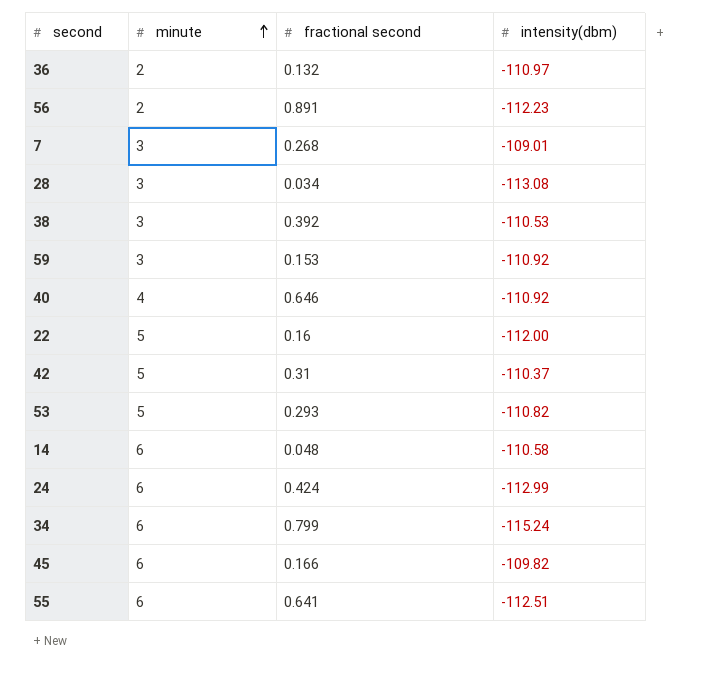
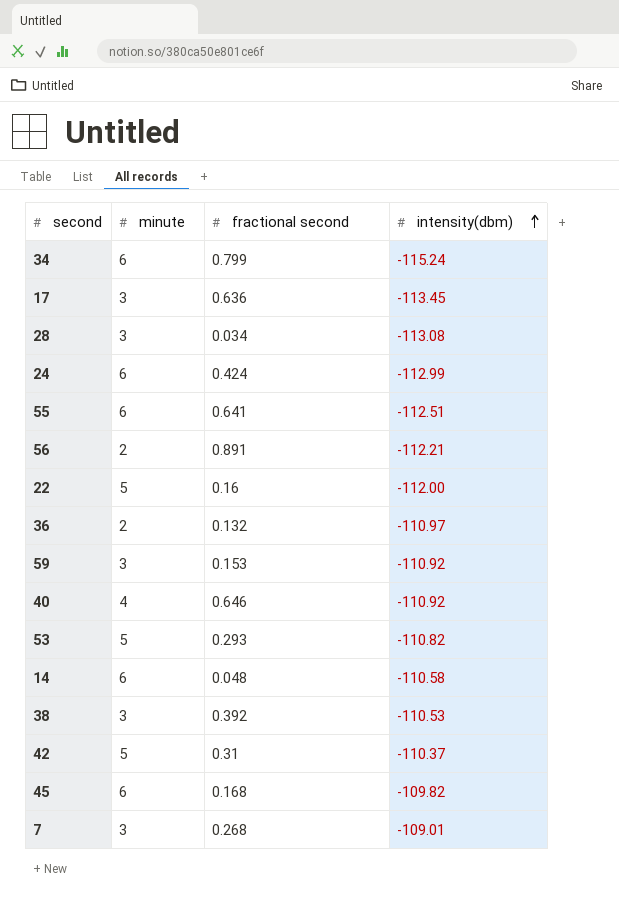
row order: minute ascending -> intensity(dbm) ascending
row 17: none -> 3 | 0.636 | -113.45
56 | intensity(dbm): -112.23 -> -112.21
45 | fractional second: 0.166 -> 0.168

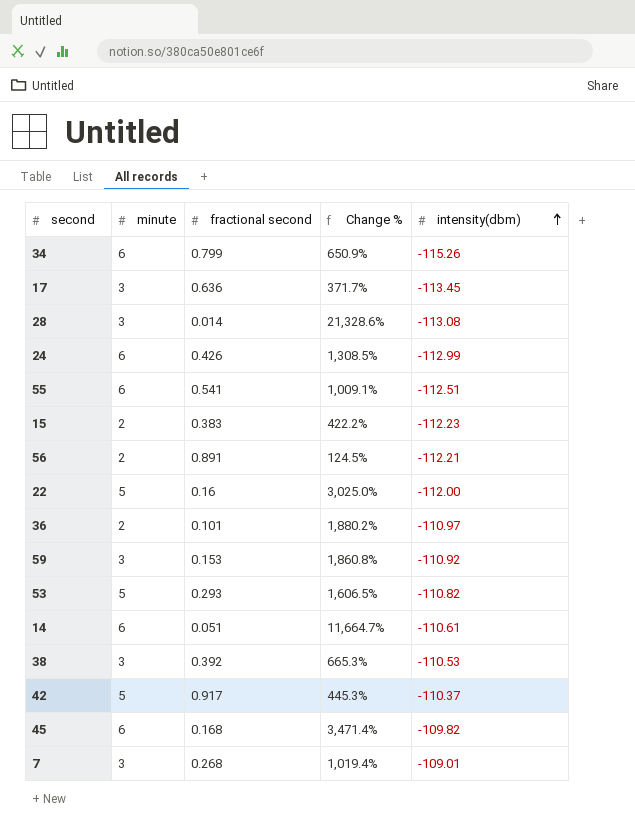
column Change % | formula: none -> ([minute] - [fractional second]) / [fractional second]
row 40: 4 | 0.646 | -110.92 -> none
34 | intensity(dbm): -115.24 -> -115.26
28 | fractional second: 0.034 -> 0.014
24 | fractional second: 0.424 -> 0.426
55 | fractional second: 0.641 -> 0.541
row 15: none -> 2 | 0.383 | 422.2% | -112.23
36 | fractional second: 0.132 -> 0.101
14 | fractional second: 0.048 -> 0.051
14 | intensity(dbm): -110.58 -> -110.61
42 | fractional second: 0.31 -> 0.917

